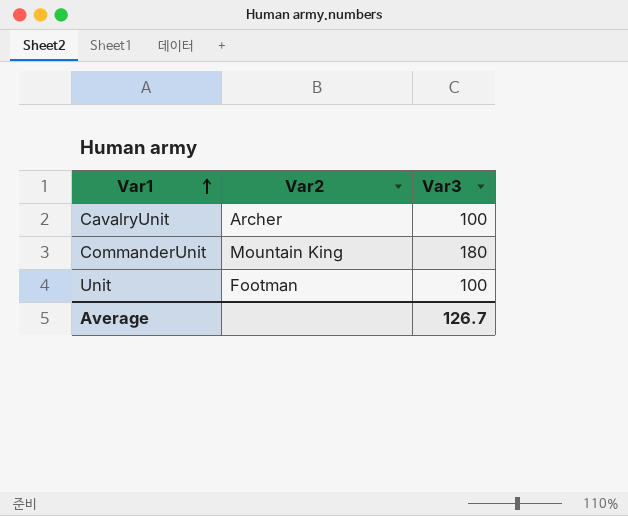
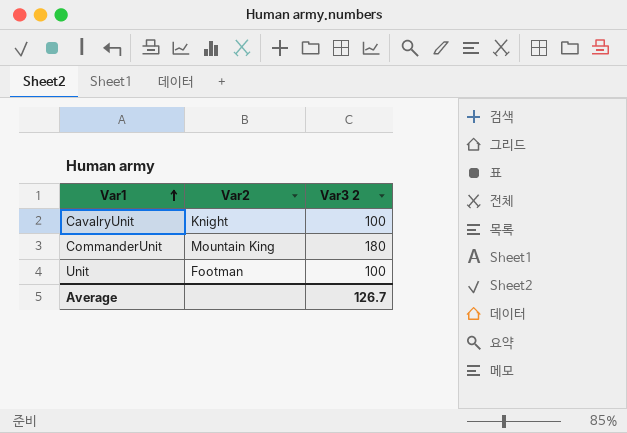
column name: Var3 -> Var3 2
CavalryUnit | Var2: Archer -> Knight

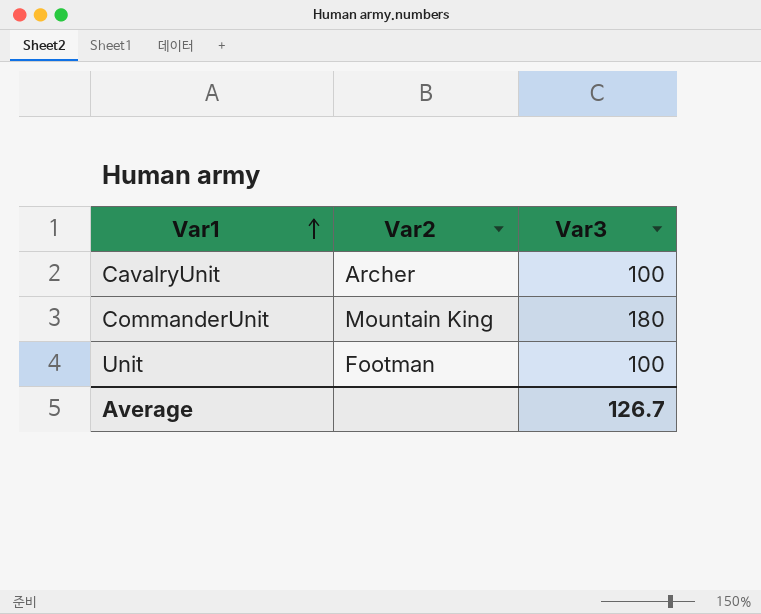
column name: Var3 2 -> Var3
CavalryUnit | Var2: Knight -> Archer

